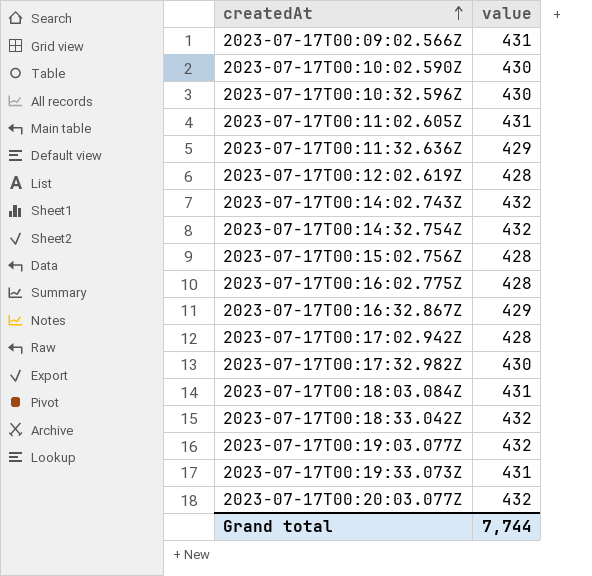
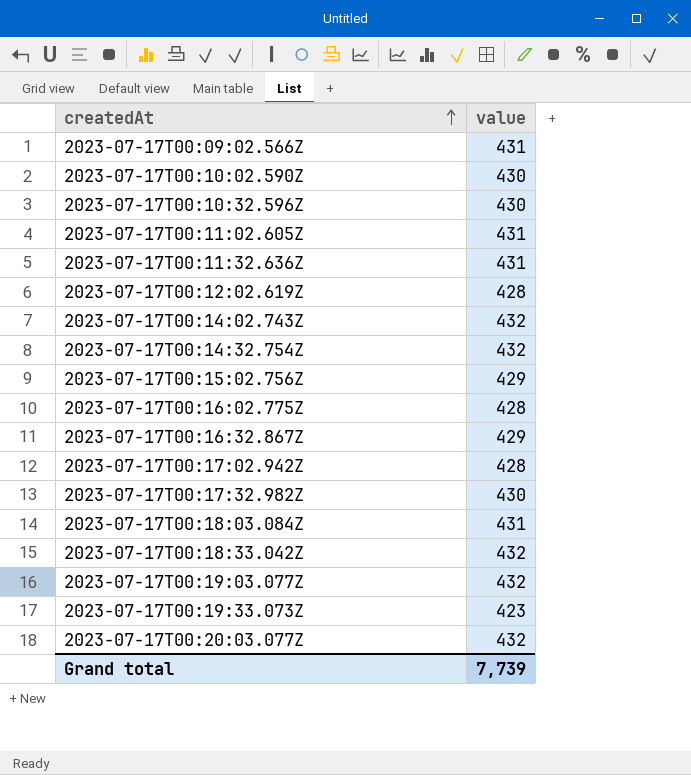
2023-07-17T00:11:32.636Z | value: 429 -> 431
2023-07-17T00:15:02.756Z | value: 428 -> 429
2023-07-17T00:19:33.073Z | value: 431 -> 423
Grand total | value: 7,744 -> 7,739

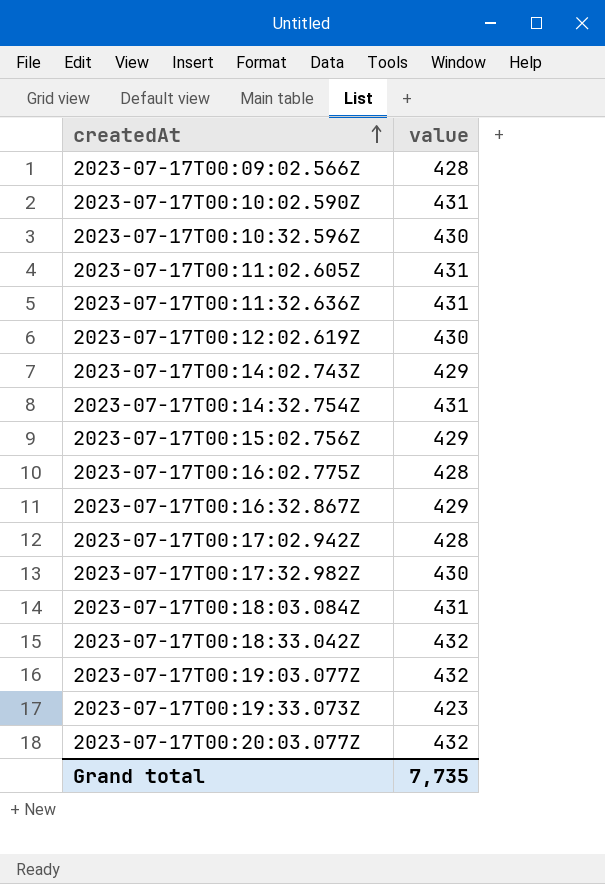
2023-07-17T00:09:02.566Z | value: 431 -> 428
2023-07-17T00:10:02.590Z | value: 430 -> 431
2023-07-17T00:12:02.619Z | value: 428 -> 430
2023-07-17T00:14:02.743Z | value: 432 -> 429
2023-07-17T00:14:32.754Z | value: 432 -> 431
Grand total | value: 7,739 -> 7,735

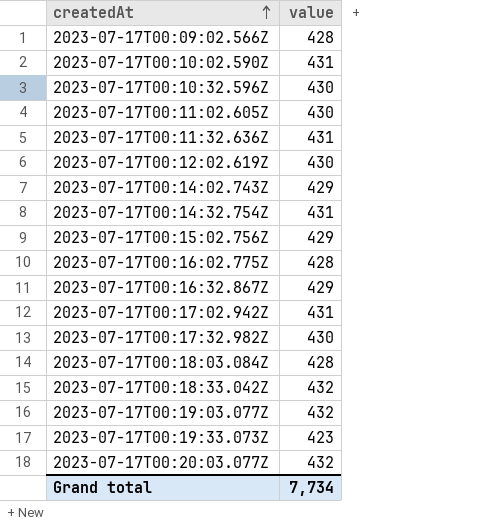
2023-07-17T00:11:02.605Z | value: 431 -> 430
2023-07-17T00:17:02.942Z | value: 428 -> 431
2023-07-17T00:18:03.084Z | value: 431 -> 428
Grand total | value: 7,735 -> 7,734

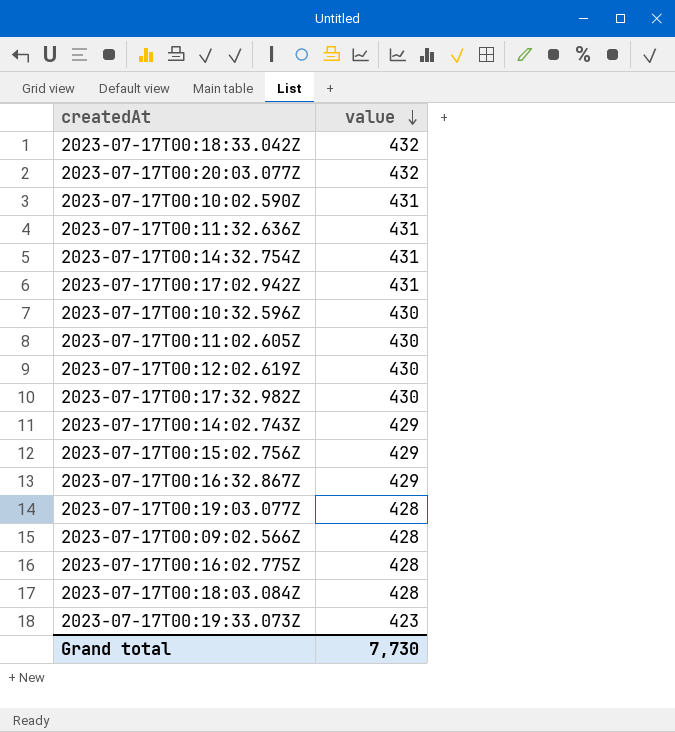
row order: createdAt ascending -> value descending
2023-07-17T00:19:03.077Z | value: 432 -> 428
Grand total | value: 7,734 -> 7,730

